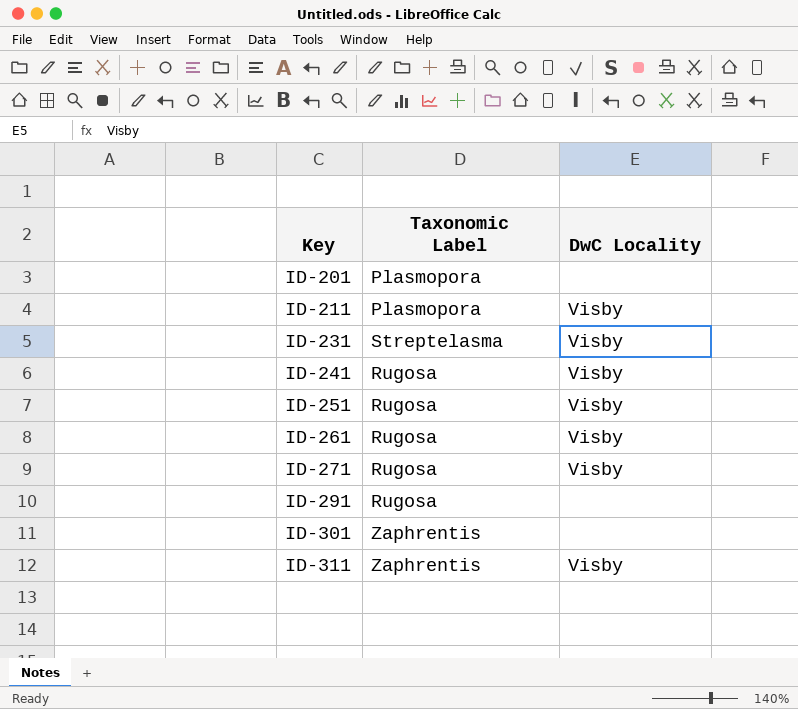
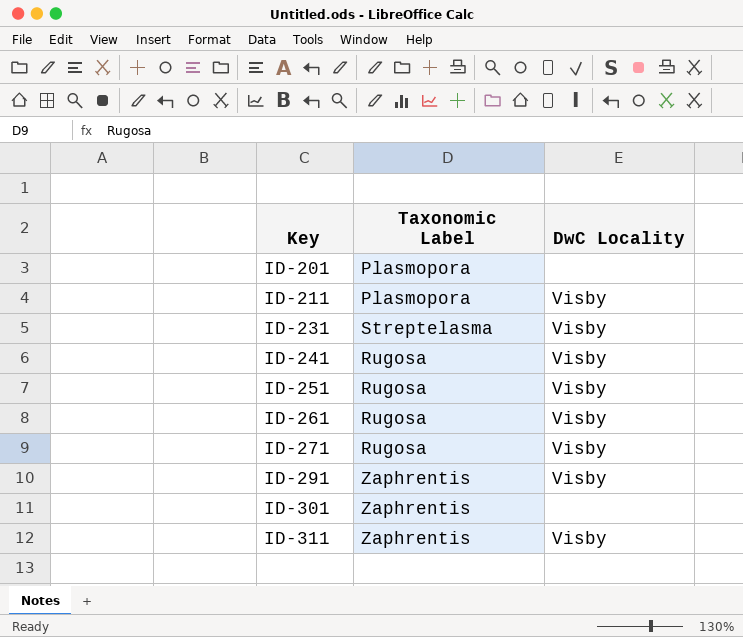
ID-291 | Taxonomic Label: Rugosa -> Zaphrentis
ID-291 | DwC Locality: none -> Visby

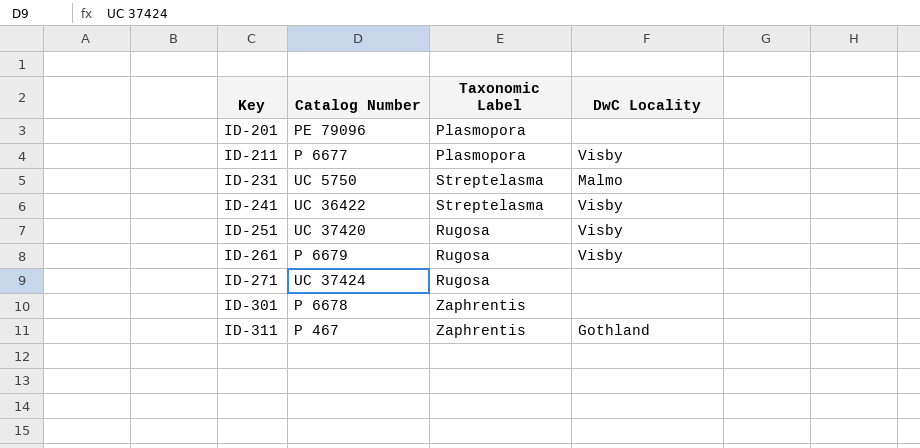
column Catalog Number | position: none -> 2
row ID-291: Zaphrentis | Visby -> none
ID-231 | DwC Locality: Visby -> Malmo
ID-241 | Taxonomic Label: Rugosa -> Streptelasma
ID-271 | DwC Locality: Visby -> none
ID-311 | DwC Locality: Visby -> Gothland

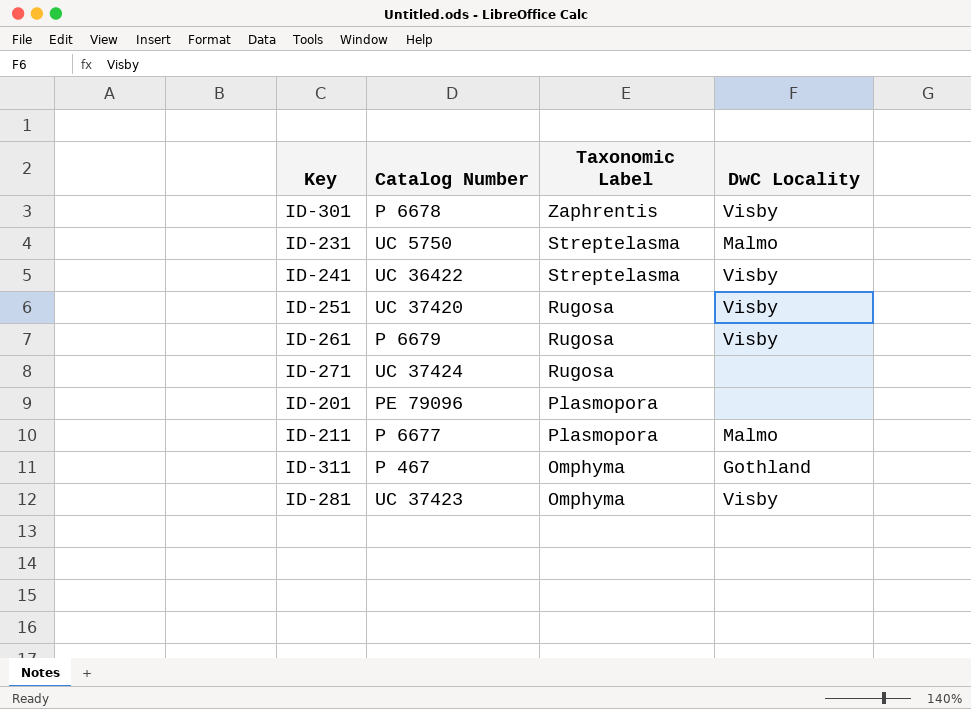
row order: Key ascending -> Taxonomic Label descending
ID-301 | DwC Locality: none -> Visby
ID-211 | DwC Locality: Visby -> Malmo
ID-311 | Taxonomic Label: Zaphrentis -> Omphyma
row ID-281: none -> UC 37423 | Omphyma | Visby

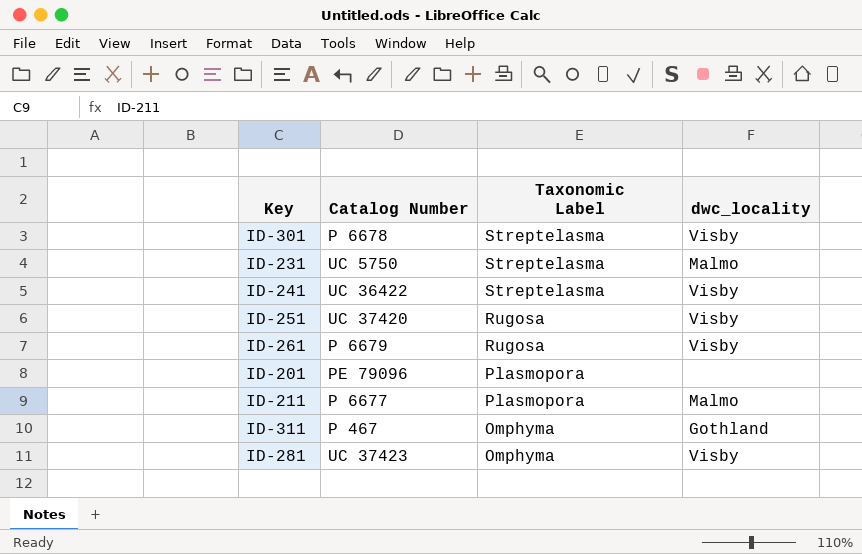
column name: DwC Locality -> dwc_locality
row ID-271: UC 37424 | Rugosa | none -> none
ID-301 | Taxonomic Label: Zaphrentis -> Streptelasma

